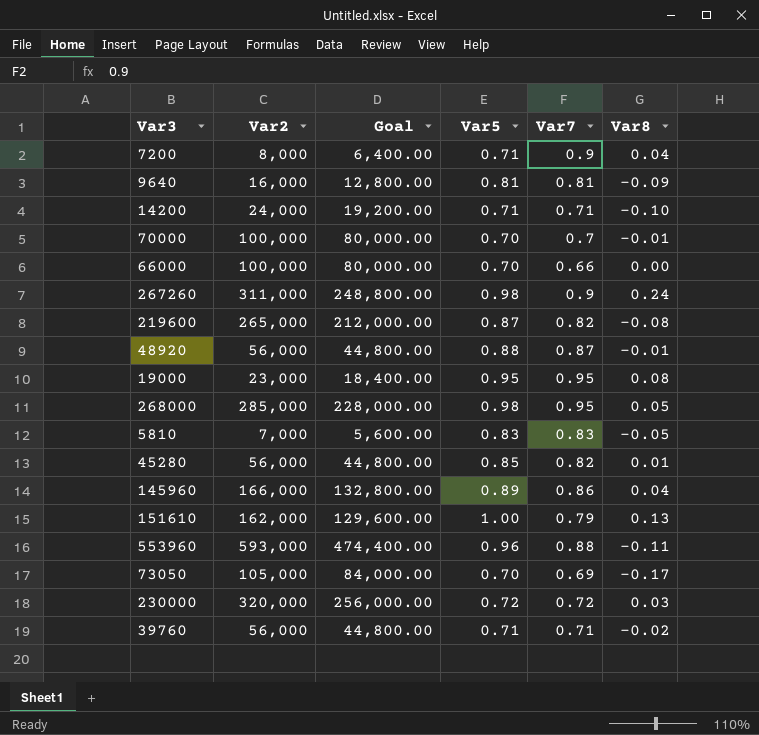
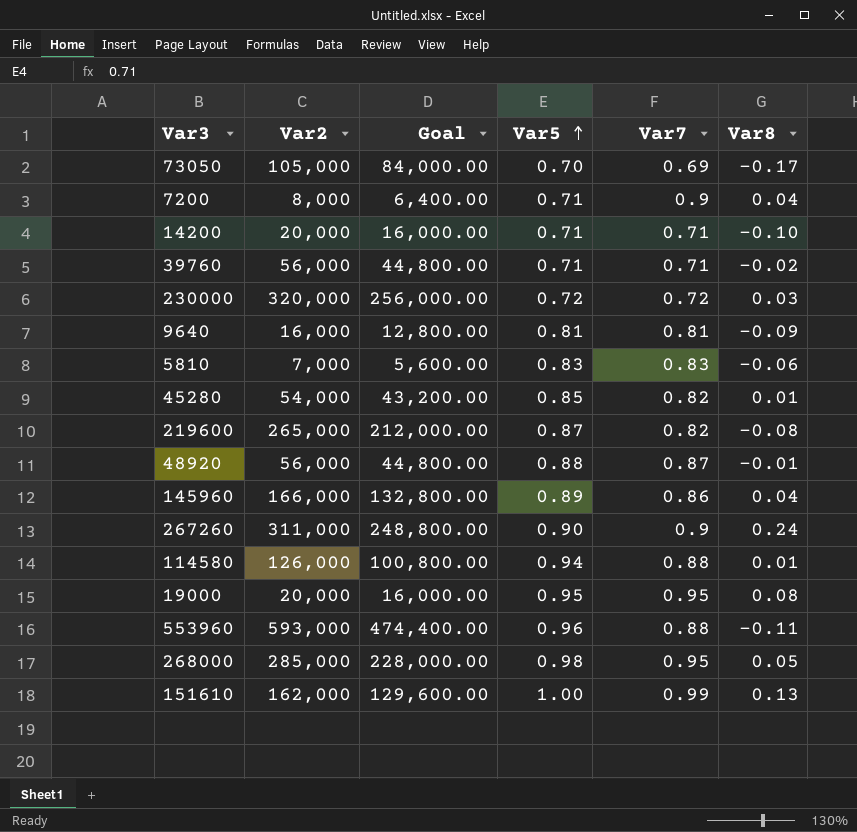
row order: none -> Var5 ascending
row 70000: 100,000 | 80,000.00 | 0.70 | 0.7 | -0.01 -> none
row 66000: 100,000 | 80,000.00 | 0.70 | 0.66 | 0.00 -> none
14200 | Var2: 24,000 -> 20,000
14200 | Goal: 19,200.00 -> 16,000.00
5810 | Var8: -0.05 -> -0.06
45280 | Var2: 56,000 -> 54,000
45280 | Goal: 44,800.00 -> 43,200.00
267260 | Var5: 0.98 -> 0.90
row 114580: none -> 126,000 | 100,800.00 | 0.94 | 0.88 | 0.01
19000 | Var2: 23,000 -> 20,000
19000 | Goal: 18,400.00 -> 16,000.00
151610 | Var7: 0.79 -> 0.99

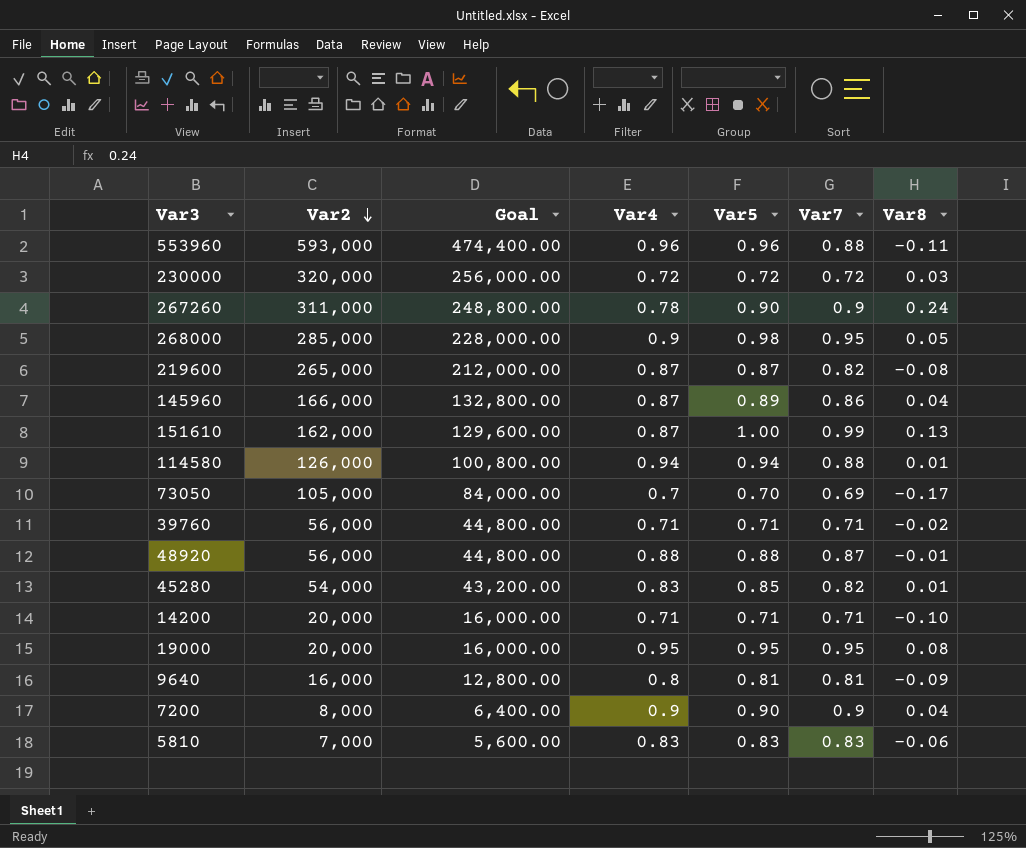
row order: Var5 ascending -> Var2 descending
column Var4 | position: none -> 4
7200 | Var5: 0.71 -> 0.90

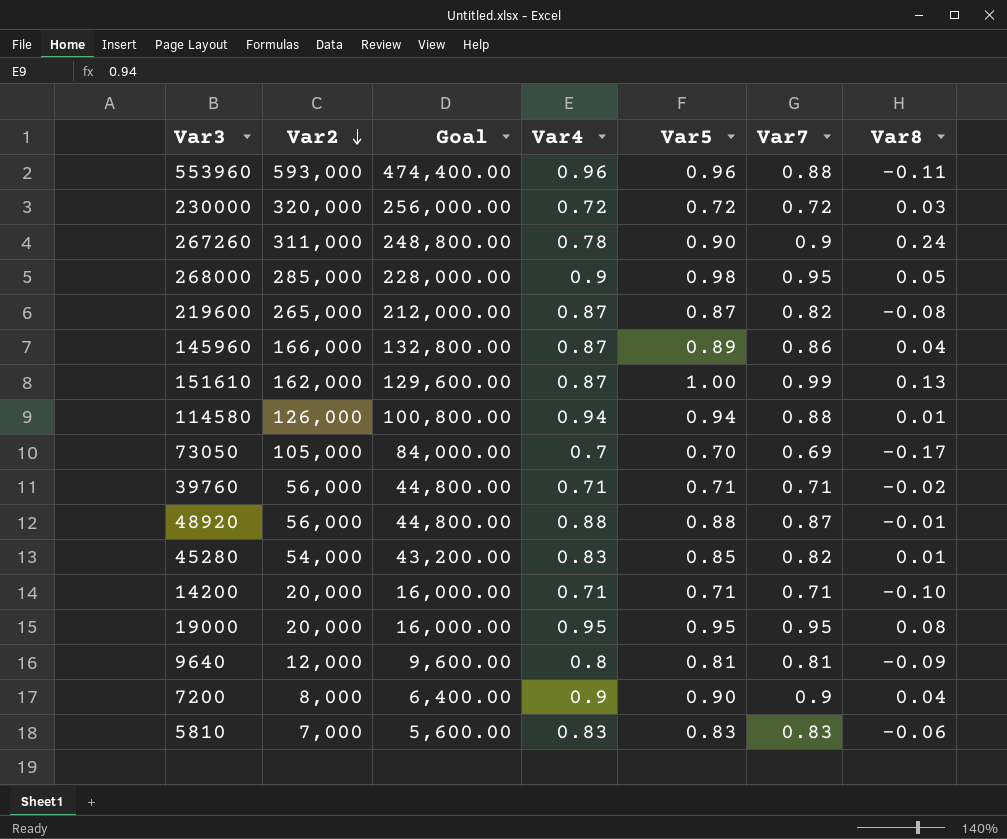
9640 | Var2: 16,000 -> 12,000
9640 | Goal: 12,800.00 -> 9,600.00

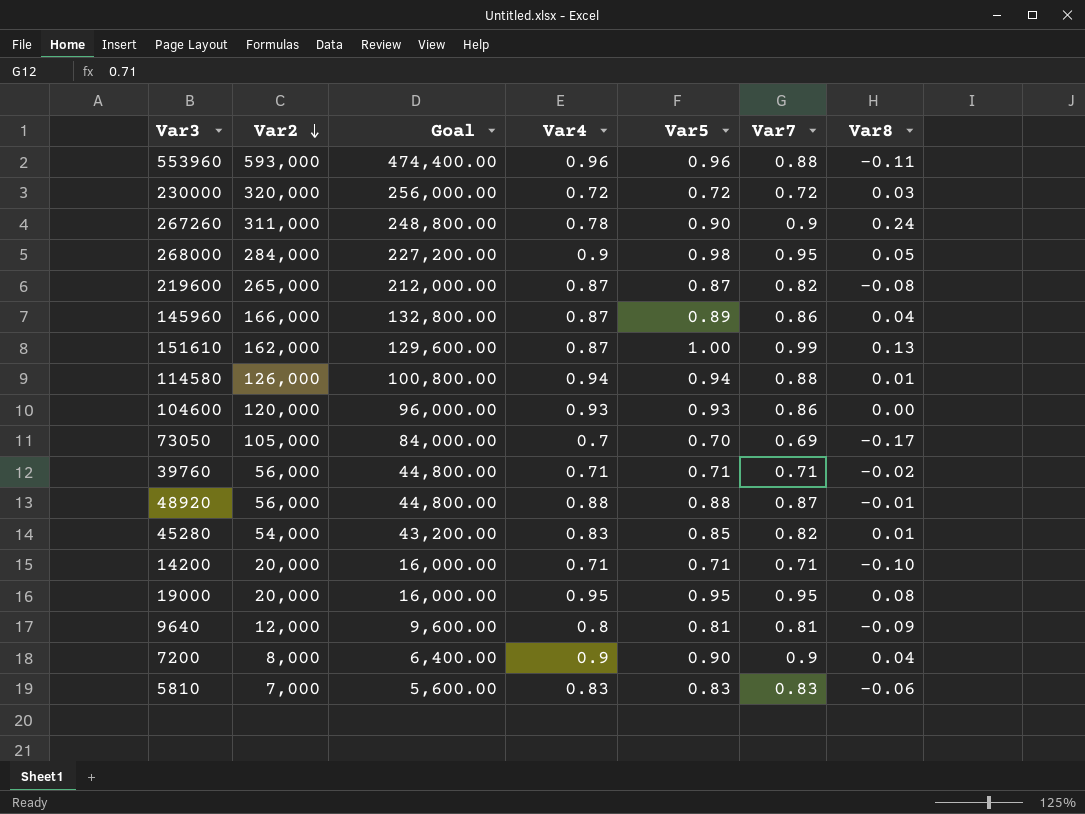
268000 | Var2: 285,000 -> 284,000
268000 | Goal: 228,000.00 -> 227,200.00
row 104600: none -> 120,000 | 96,000.00 | 0.93 | 0.93 | 0.86 | 0.00

